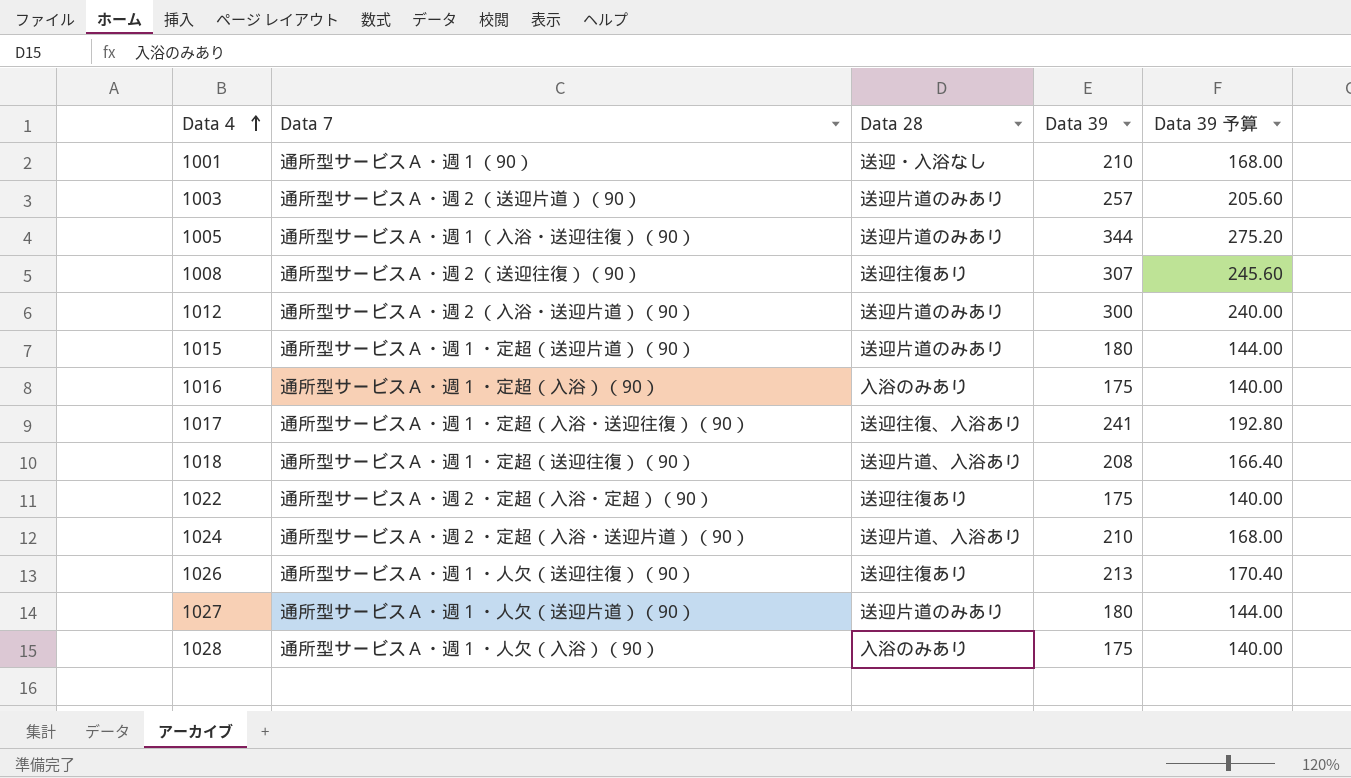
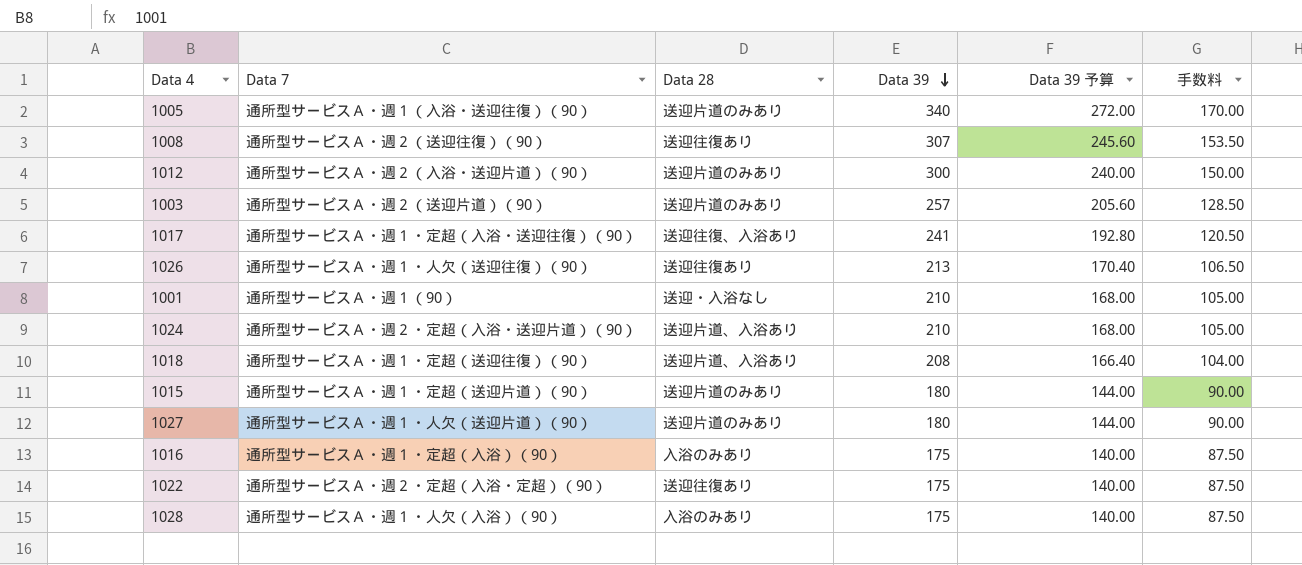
row order: Data 4 ascending -> Data 39 descending
column 手数料 | formula: none -> [Data 39] * 0.5
1005 | Data 39: 344 -> 340
1005 | Data 39 予算: 275.20 -> 272.00

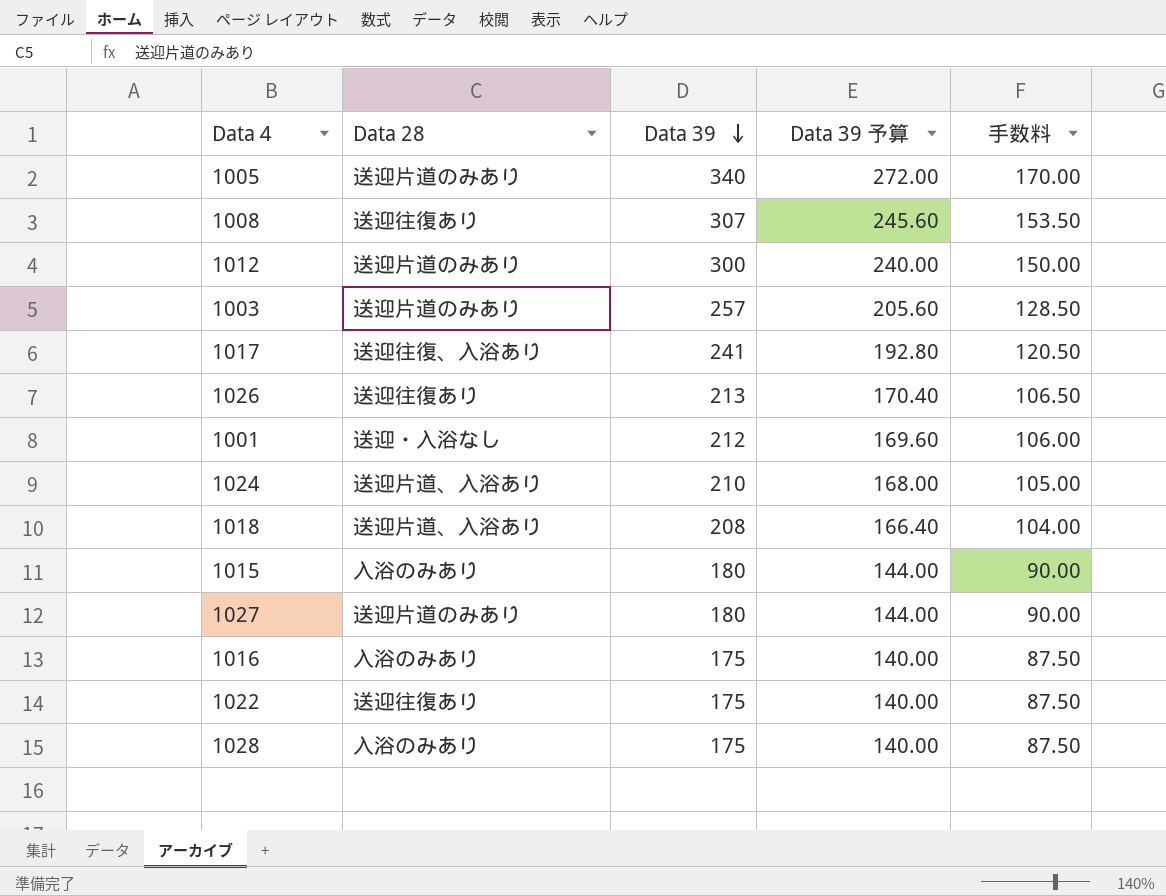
column Data 7 | position: 2 -> none
1001 | Data 39: 210 -> 212
1001 | Data 39 予算: 168.00 -> 169.60
1001 | 手数料: 105.00 -> 106.00
1015 | Data 28: 送迎片道のみあり -> 入浴のみあり

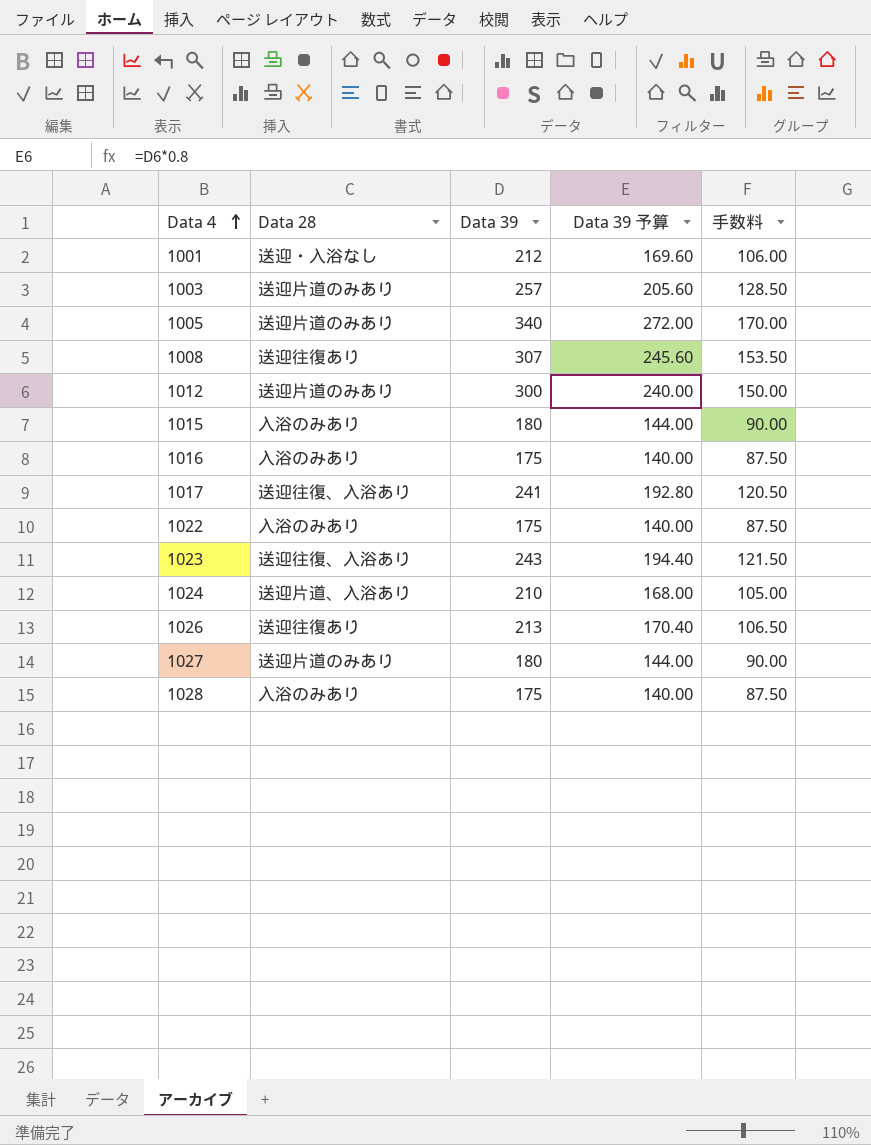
row order: Data 39 descending -> Data 4 ascending
row 1018: 送迎片道、入浴あり | 208 | 166.40 | 104.00 -> none
1022 | Data 28: 送迎往復あり -> 入浴のみあり
row 1023: none -> 送迎往復、入浴あり | 243 | 194.40 | 121.50

